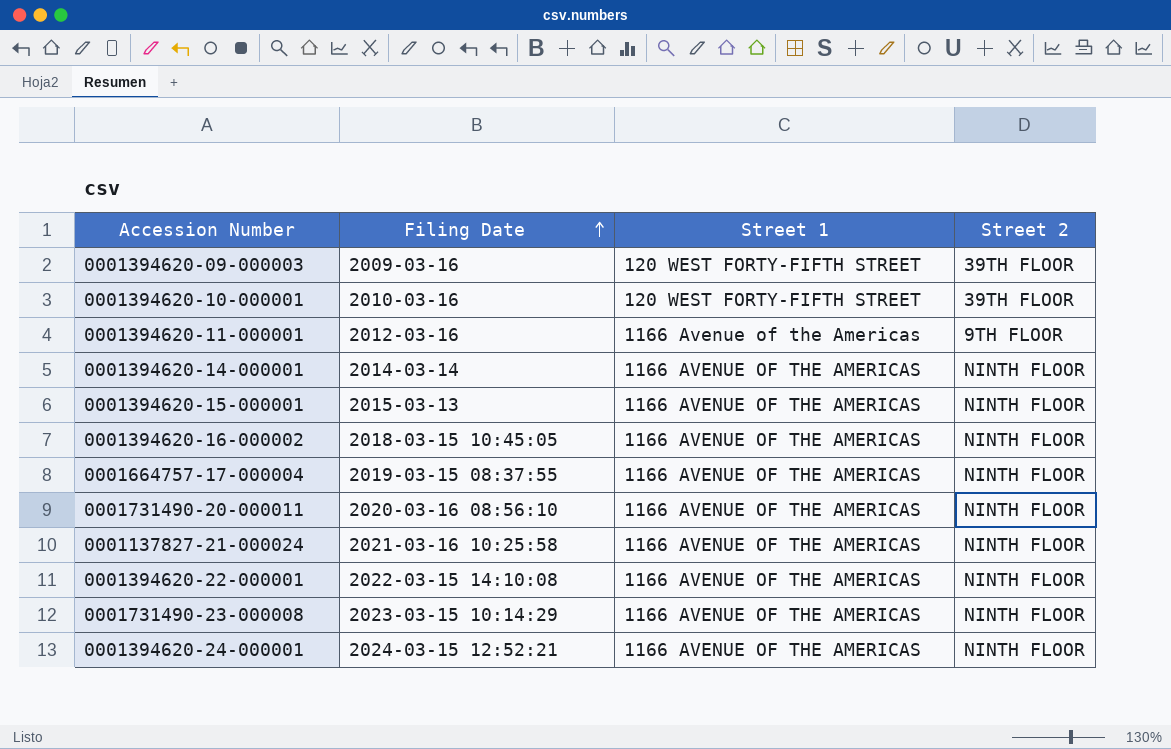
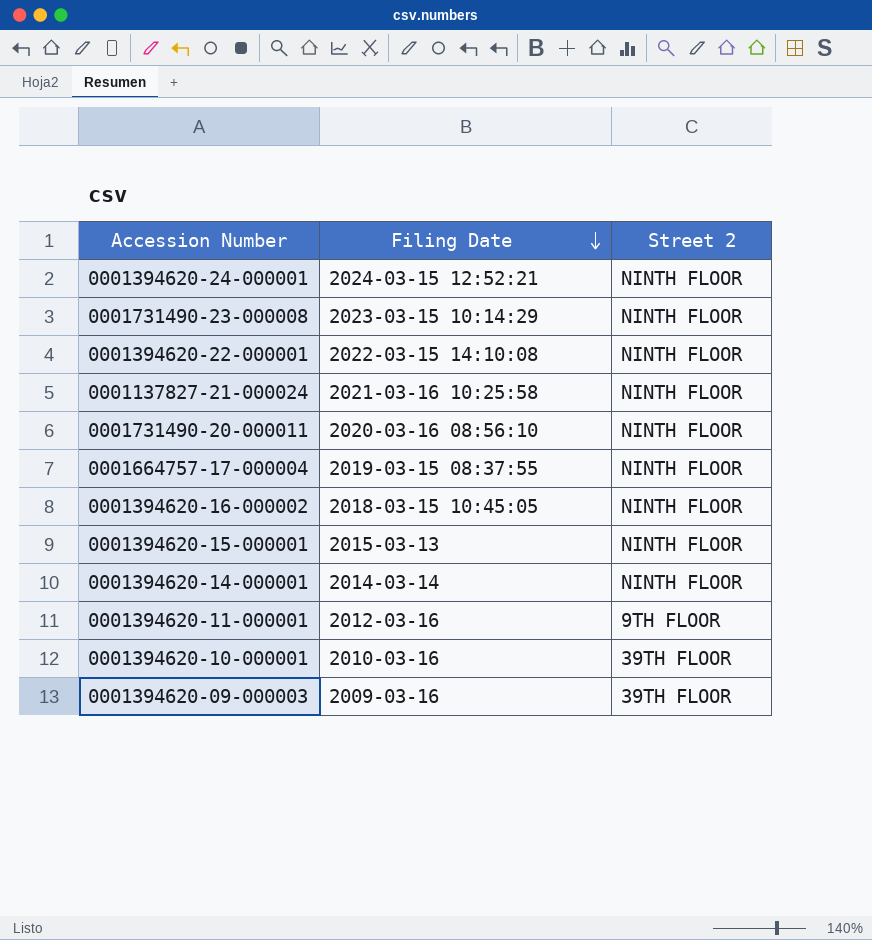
row order: Filing Date ascending -> Filing Date descending
column Street 1 | position: 3 -> none

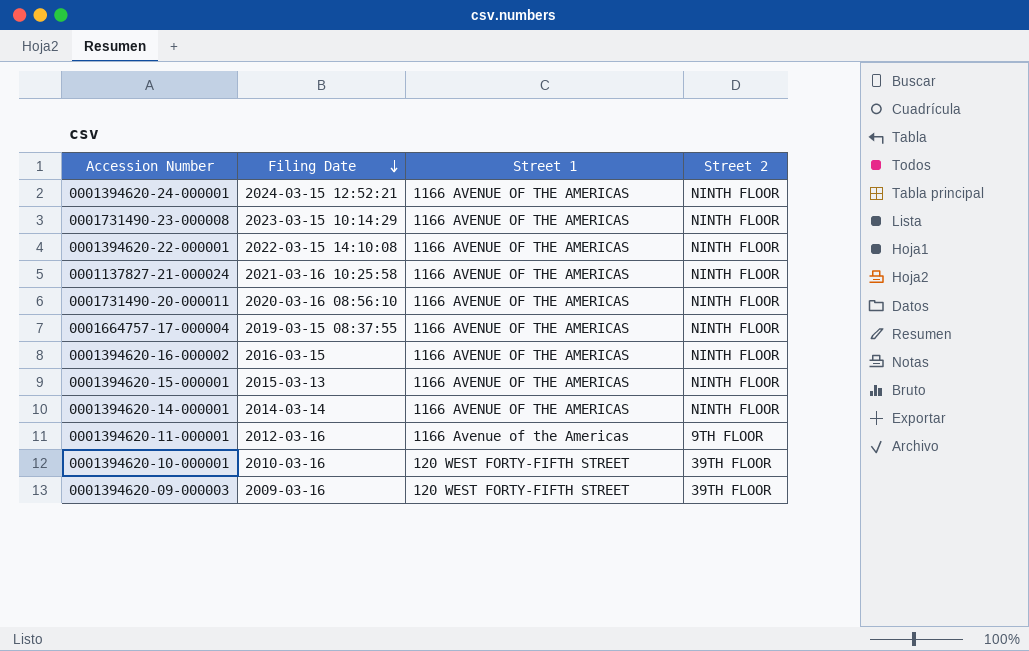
column Street 1 | position: none -> 3
0001394620-16-000002 | Filing Date: 2018-03-15 10:45:05 -> 2016-03-15

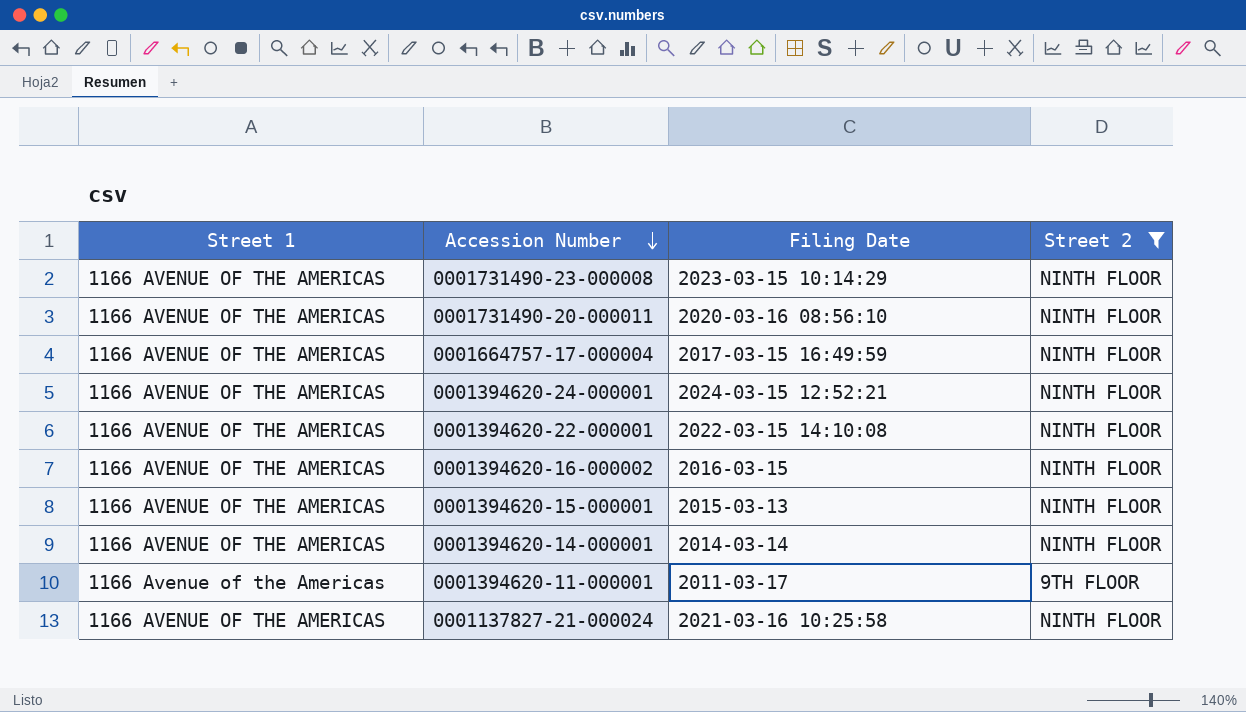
filter: none -> Street 2 != 39TH FLOOR
row order: Filing Date descending -> Accession Number descending
column Street 1 | position: 3 -> 1
0001664757-17-000004 | Filing Date: 2019-03-15 08:37:55 -> 2017-03-15 16:49:59
0001394620-11-000001 | Filing Date: 2012-03-16 -> 2011-03-17

